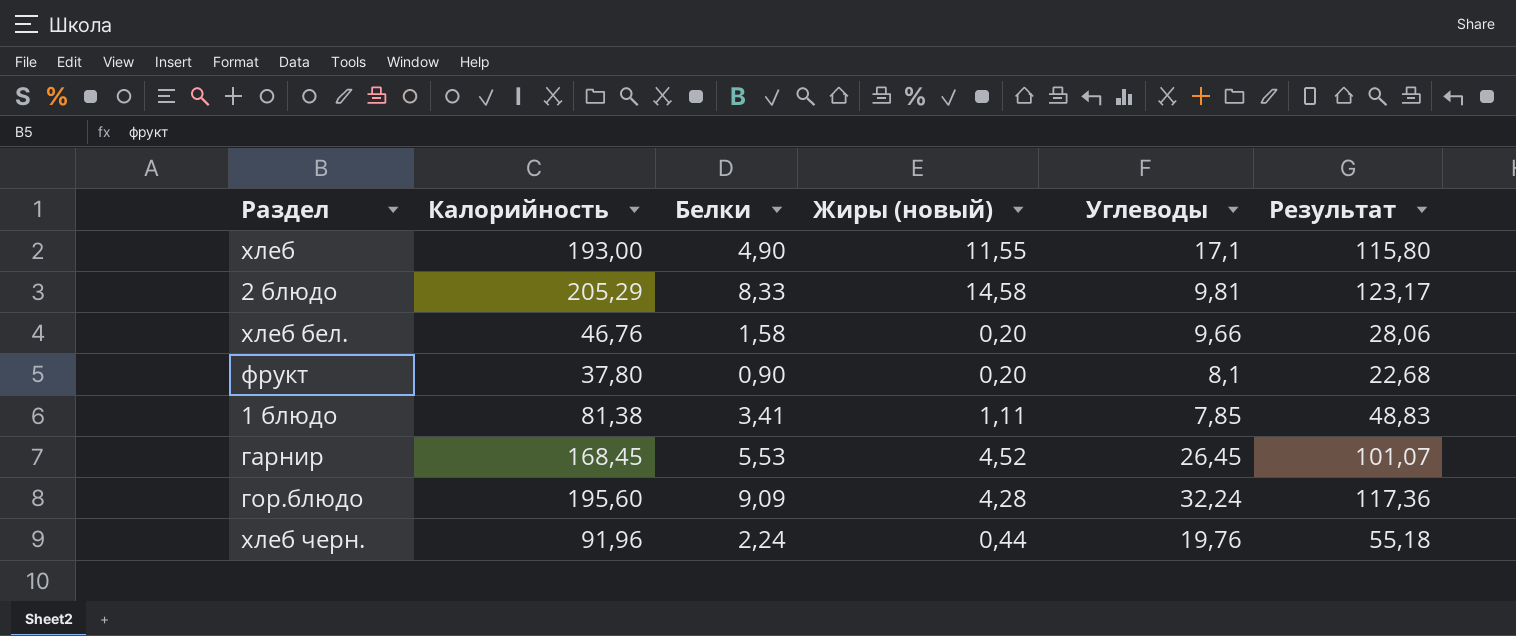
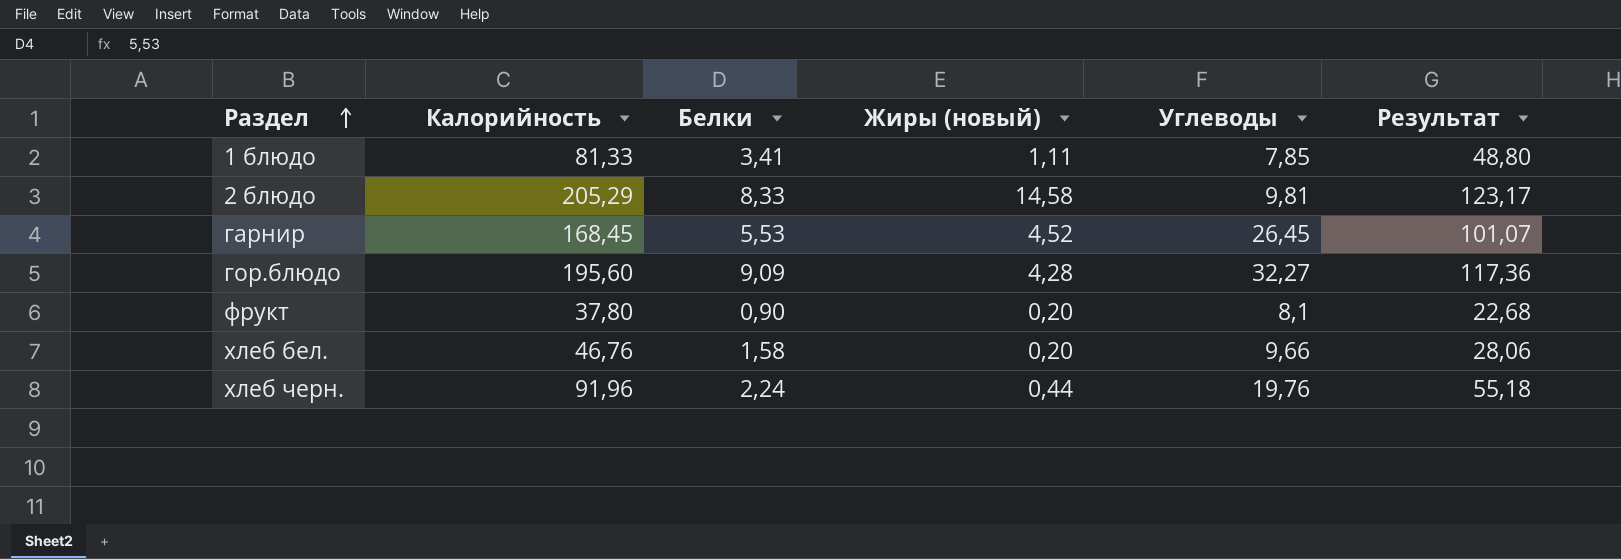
row order: none -> Раздел ascending
row хлеб: 193,00 | 4,90 | 11,55 | 17,1 | 115,80 -> none
1 блюдо | Калорийность: 81,38 -> 81,33
1 блюдо | Результат: 48,83 -> 48,80
гор.блюдо | Углеводы: 32,24 -> 32,27

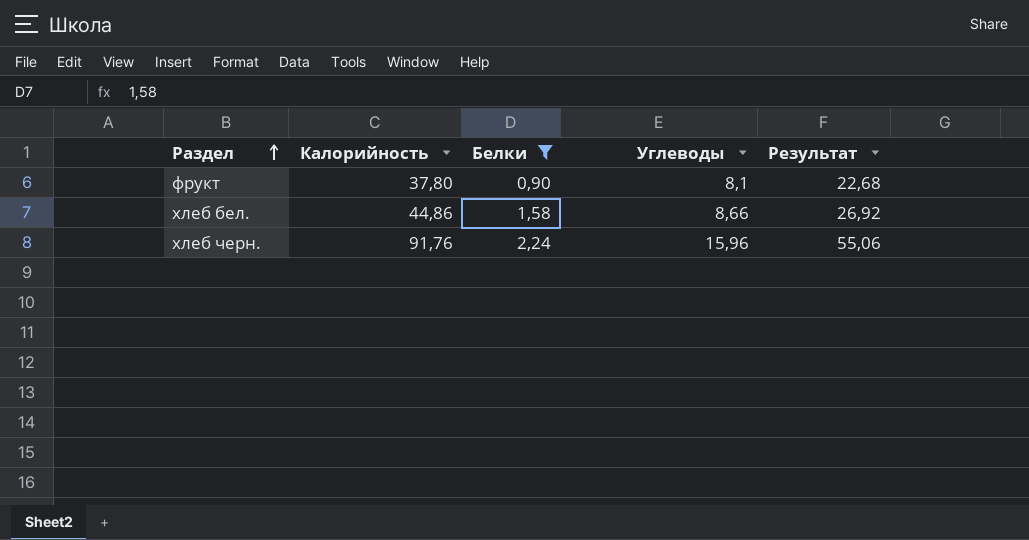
filter: none -> Белки <= 2,24
column Жиры (новый) | position: 4 -> none
хлеб бел. | Калорийность: 46,76 -> 44,86
хлеб бел. | Углеводы: 9,66 -> 8,66
хлеб бел. | Результат: 28,06 -> 26,92
хлеб черн. | Калорийность: 91,96 -> 91,76
хлеб черн. | Углеводы: 19,76 -> 15,96
хлеб черн. | Результат: 55,18 -> 55,06

